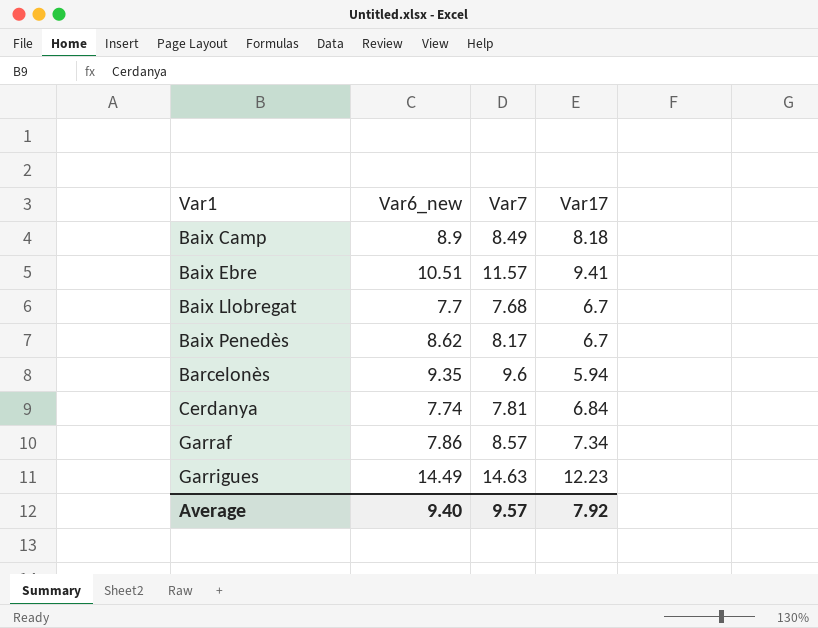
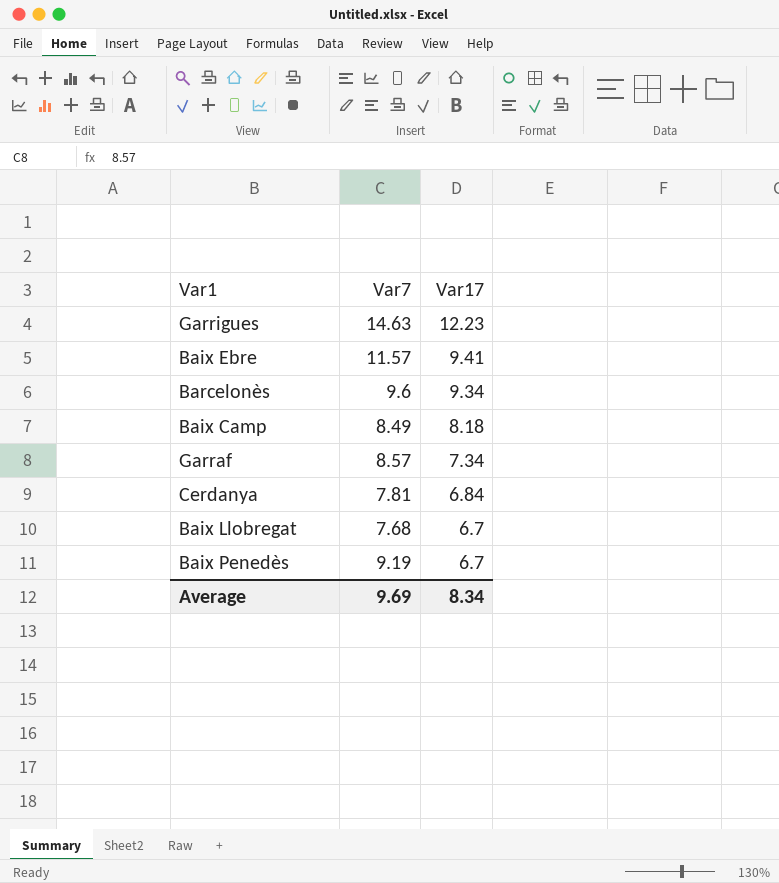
row order: Var1 ascending -> Var17 descending
column Var6_new | position: 2 -> none
Barcelonès | Var17: 5.94 -> 9.34
Baix Penedès | Var7: 8.17 -> 9.19
Average | Var7: 9.57 -> 9.69
Average | Var17: 7.92 -> 8.34

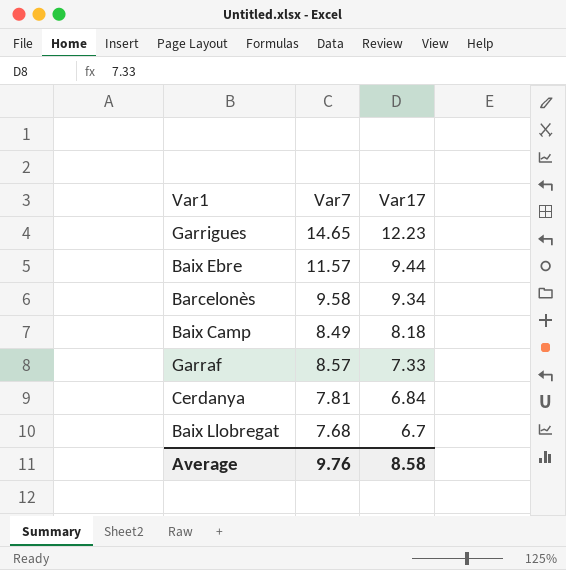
row Baix Penedès: 9.19 | 6.7 -> none
Garrigues | Var7: 14.63 -> 14.65
Baix Ebre | Var17: 9.41 -> 9.44
Barcelonès | Var7: 9.6 -> 9.58
Garraf | Var17: 7.34 -> 7.33
Average | Var7: 9.69 -> 9.76
Average | Var17: 8.34 -> 8.58

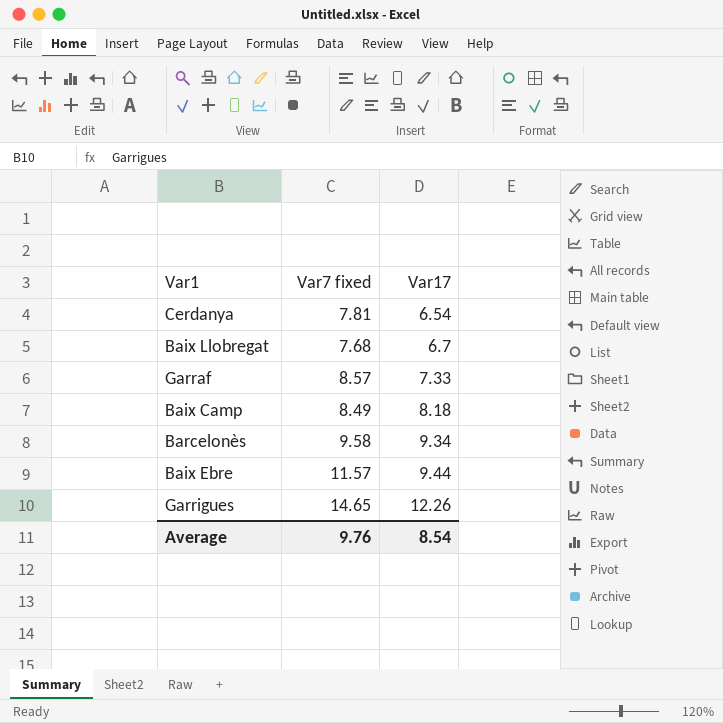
row order: Var17 descending -> Var17 ascending
column name: Var7 -> Var7 fixed
Cerdanya | Var17: 6.84 -> 6.54
Garrigues | Var17: 12.23 -> 12.26
Average | Var17: 8.58 -> 8.54

